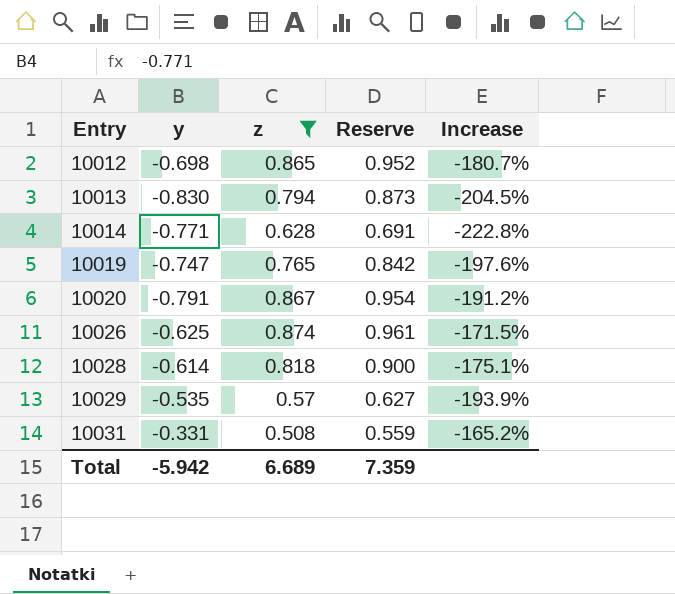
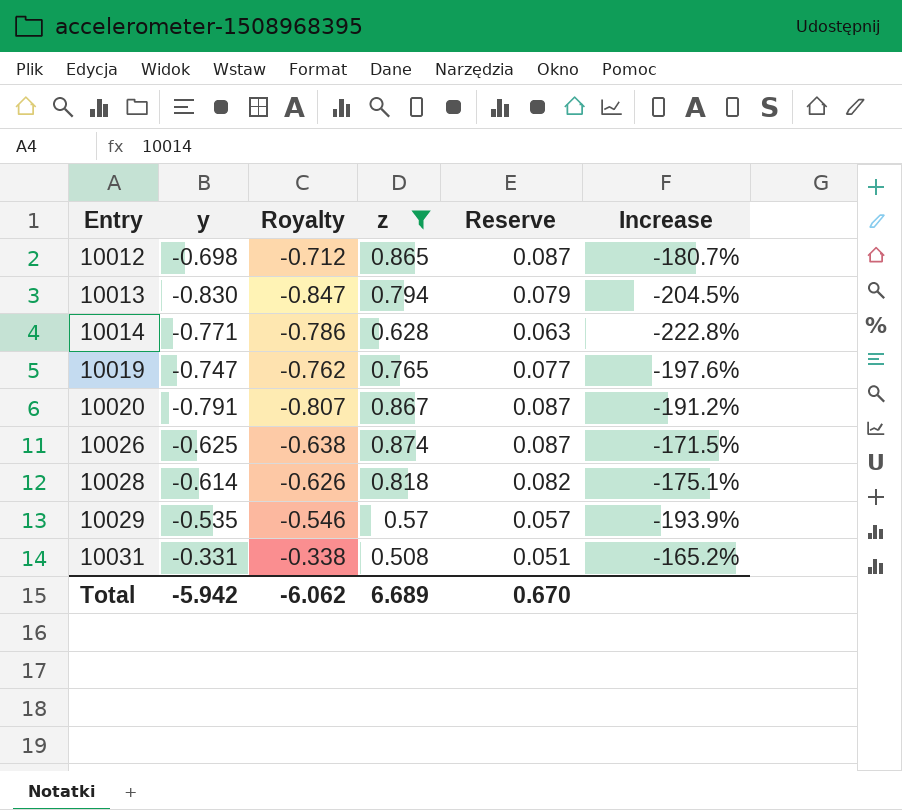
column Royalty | formula: none -> [y] * 1.02
column Reserve | formula: [z] * 1.1 -> [z] * 0.1
Total | Reserve: 7.359 -> 0.670

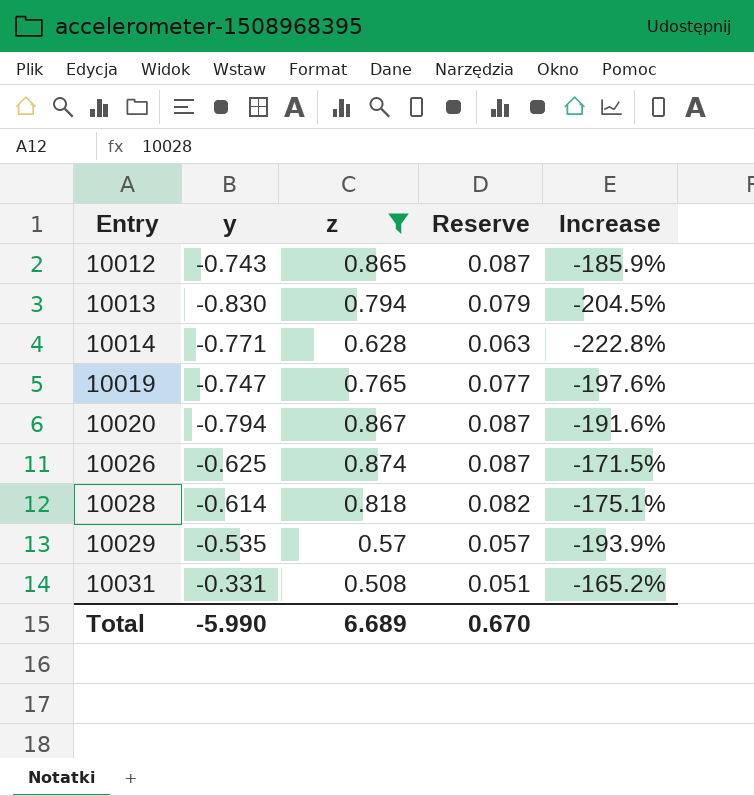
column Royalty | formula: [y] * 1.02 -> none
10012 | y: -0.698 -> -0.743
10012 | Increase: -180.7% -> -185.9%
10020 | y: -0.791 -> -0.794
10020 | Increase: -191.2% -> -191.6%
Total | y: -5.942 -> -5.990

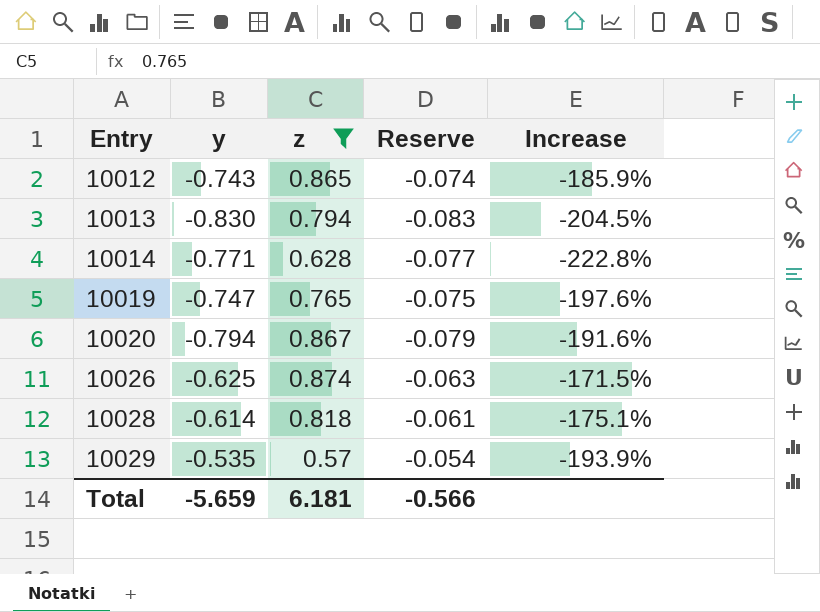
column Reserve | formula: [z] * 0.1 -> [y] * 0.1
row 10031: -0.331 | 0.508 | 0.051 | -165.2% -> none
Total | y: -5.990 -> -5.659
Total | z: 6.689 -> 6.181
Total | Reserve: 0.670 -> -0.566

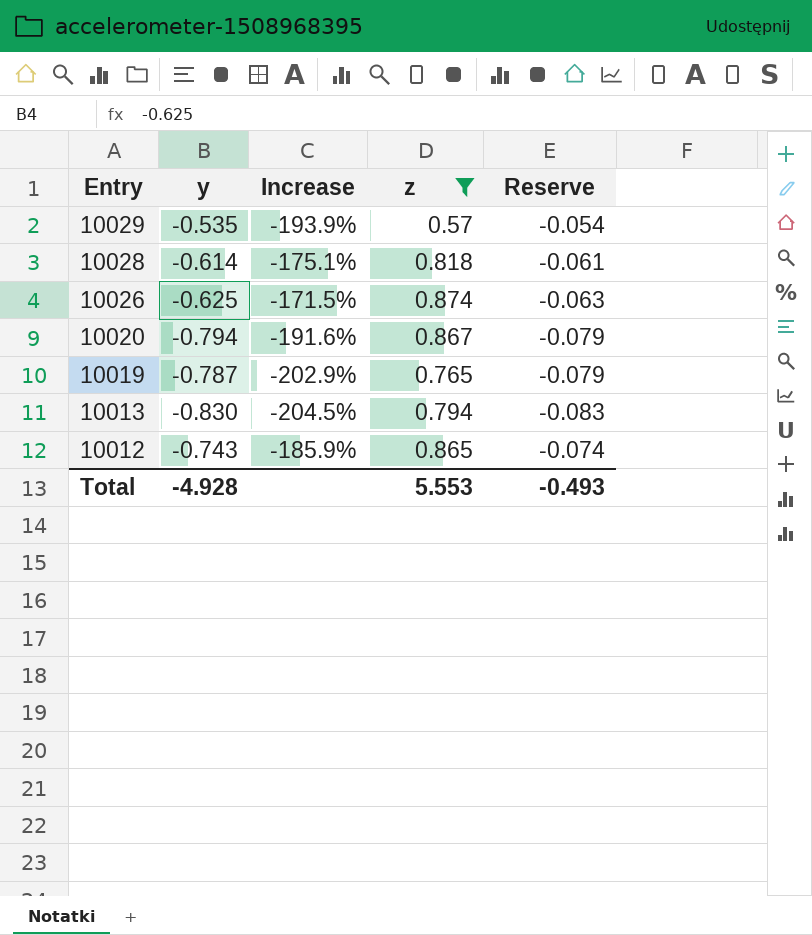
row order: Entry ascending -> Entry descending
column Increase | position: 5 -> 3
row 10014: -0.771 | 0.628 | -0.077 | -222.8% -> none
10019 | y: -0.747 -> -0.787
10019 | Increase: -197.6% -> -202.9%
10019 | Reserve: -0.075 -> -0.079
Total | y: -5.659 -> -4.928
Total | z: 6.181 -> 5.553
Total | Reserve: -0.566 -> -0.493

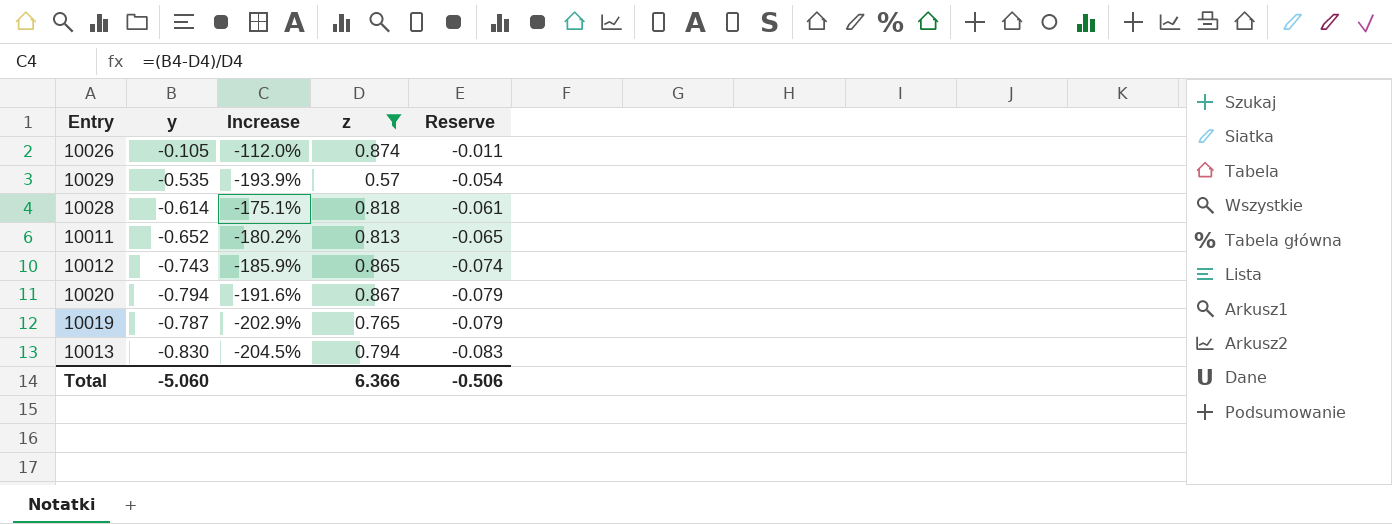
row order: Entry descending -> Reserve descending
10026 | y: -0.625 -> -0.105
10026 | Increase: -171.5% -> -112.0%
10026 | Reserve: -0.063 -> -0.011
row 10011: none -> -0.652 | -180.2% | 0.813 | -0.065
Total | y: -4.928 -> -5.060
Total | z: 5.553 -> 6.366
Total | Reserve: -0.493 -> -0.506

